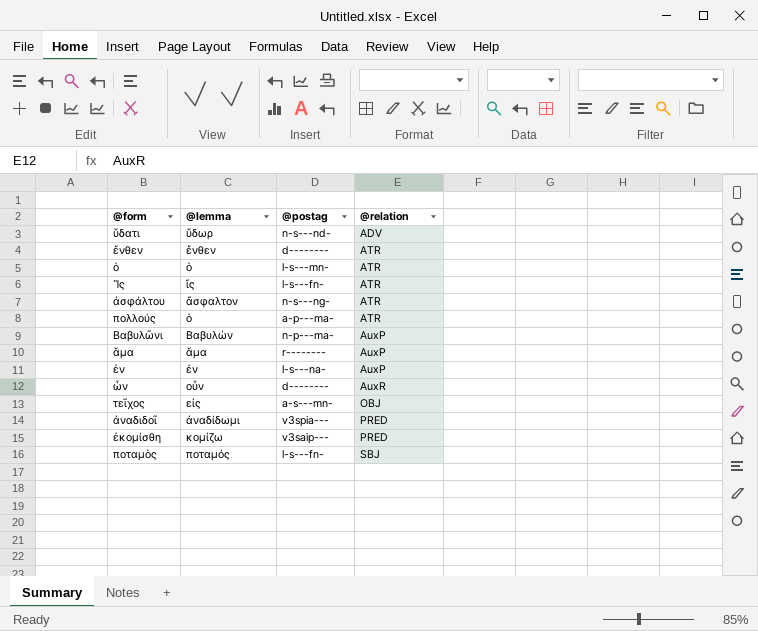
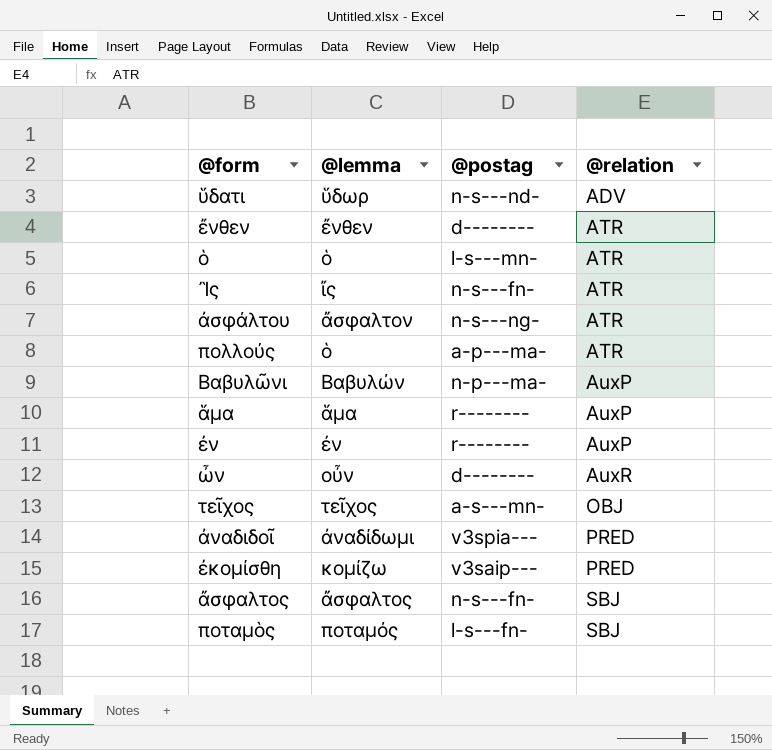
Ἲς | @postag: l-s---fn- -> n-s---fn-
ἐν | @postag: l-s---na- -> r--------
τεῖχος | @lemma: εἰς -> τεῖχος
row ἄσφαλτος: none -> ἄσφαλτος | n-s---fn- | SBJ

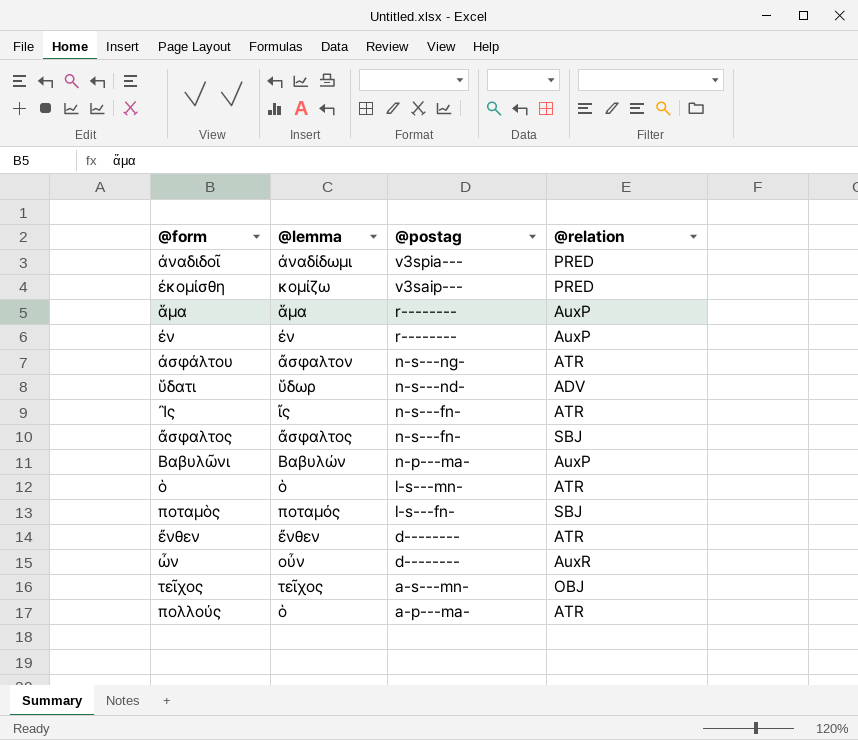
row order: @relation ascending -> @postag descending

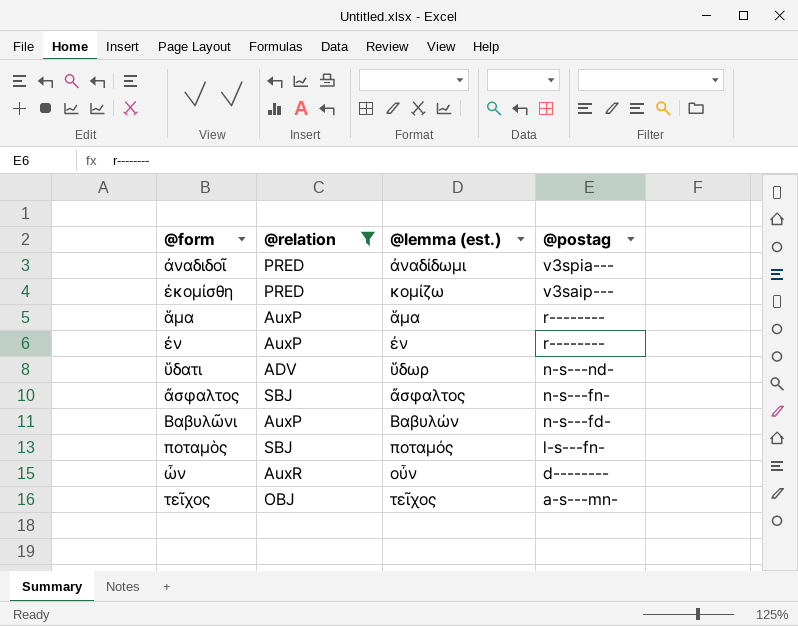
filter: none -> @relation != ATR
column @relation | position: 4 -> 2
column name: @lemma -> @lemma (est.)
Βαβυλῶνι | @postag: n-p---ma- -> n-s---fd-

